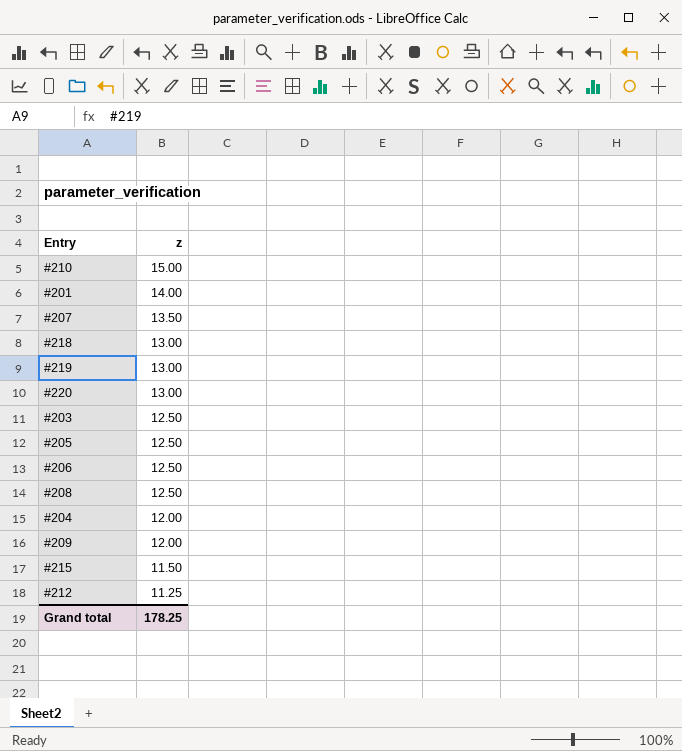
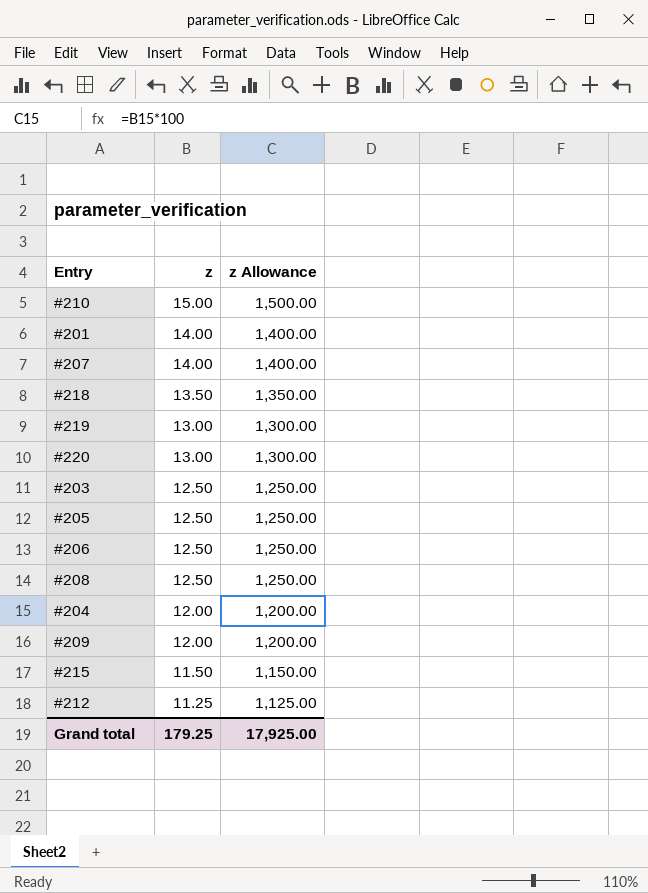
column z Allowance | formula: none -> [z] * 100
#207 | z: 13.50 -> 14.00
#218 | z: 13.00 -> 13.50
Grand total | z: 178.25 -> 179.25

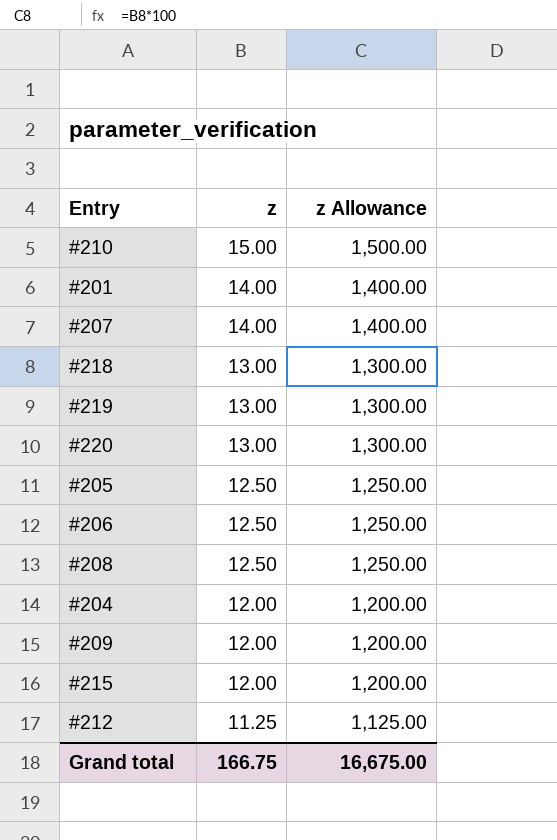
row #203: 12.50 | 1,250.00 -> none
#218 | z: 13.50 -> 13.00
#218 | z Allowance: 1,350.00 -> 1,300.00
#215 | z: 11.50 -> 12.00
#215 | z Allowance: 1,150.00 -> 1,200.00
Grand total | z: 179.25 -> 166.75
Grand total | z Allowance: 17,925.00 -> 16,675.00

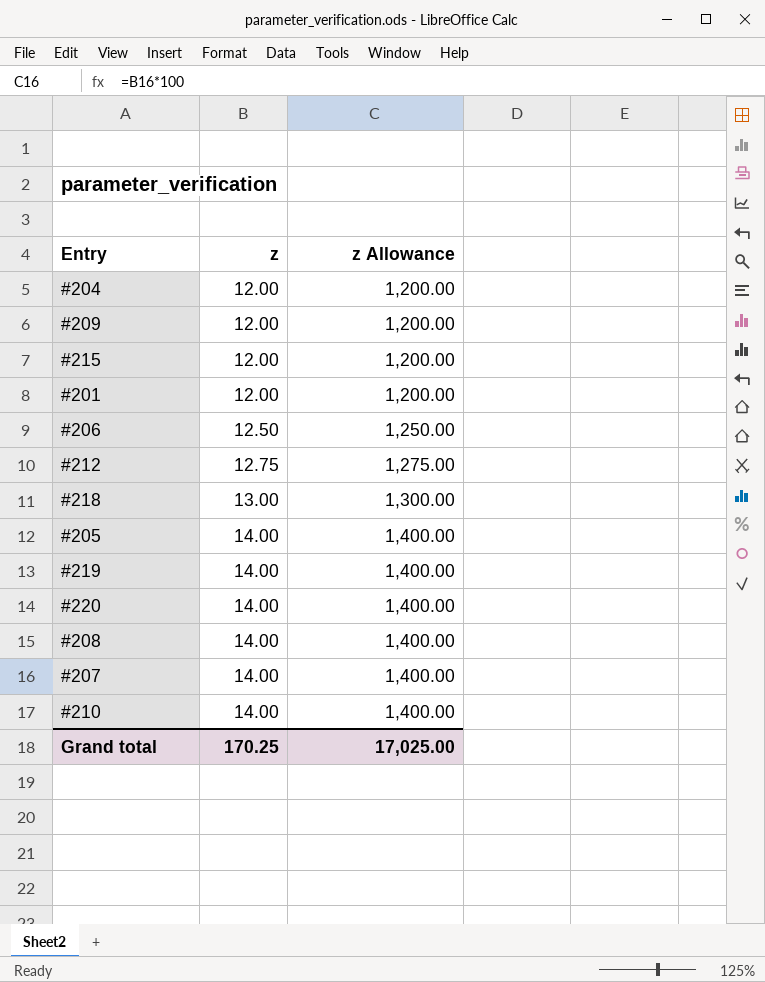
row order: z descending -> z ascending
#201 | z: 14.00 -> 12.00
#201 | z Allowance: 1,400.00 -> 1,200.00
#212 | z: 11.25 -> 12.75
#212 | z Allowance: 1,125.00 -> 1,275.00
#205 | z: 12.50 -> 14.00
#205 | z Allowance: 1,250.00 -> 1,400.00
#219 | z: 13.00 -> 14.00
#219 | z Allowance: 1,300.00 -> 1,400.00
#220 | z: 13.00 -> 14.00
#220 | z Allowance: 1,300.00 -> 1,400.00
#208 | z: 12.50 -> 14.00
#208 | z Allowance: 1,250.00 -> 1,400.00
#210 | z: 15.00 -> 14.00
#210 | z Allowance: 1,500.00 -> 1,400.00
Grand total | z: 166.75 -> 170.25
Grand total | z Allowance: 16,675.00 -> 17,025.00

